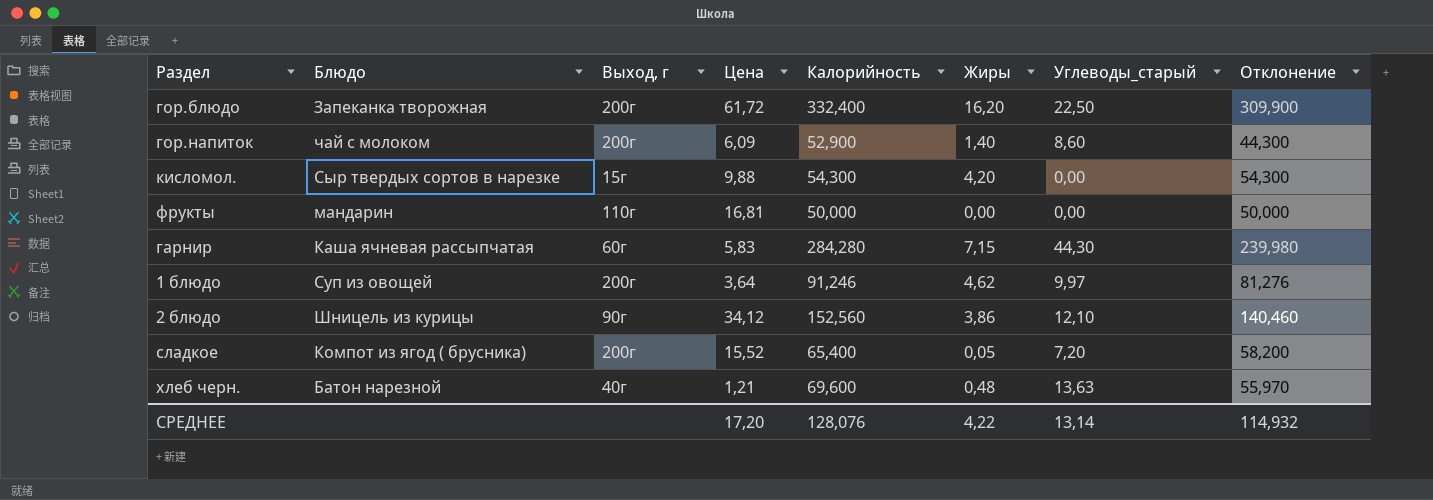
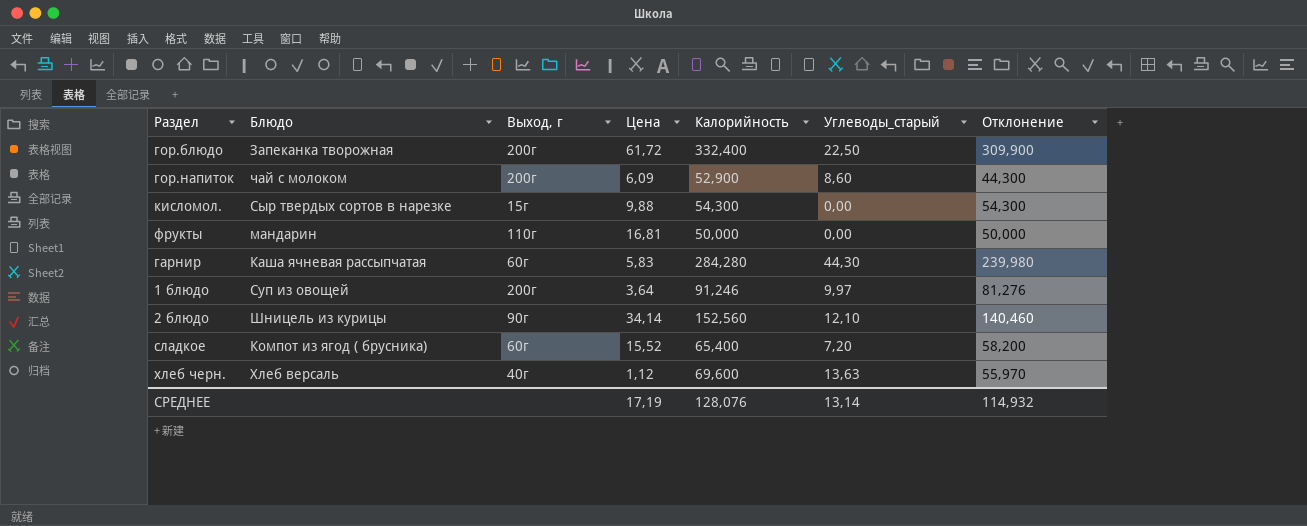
column Жиры | position: 6 -> none
2 блюдо | Цена: 34,12 -> 34,14
сладкое | Выход, г: 200г -> 60г
хлеб черн. | Блюдо: Батон нарезной -> Хлеб версаль
хлеб черн. | Цена: 1,21 -> 1,12
СРЕДНЕЕ | Цена: 17,20 -> 17,19

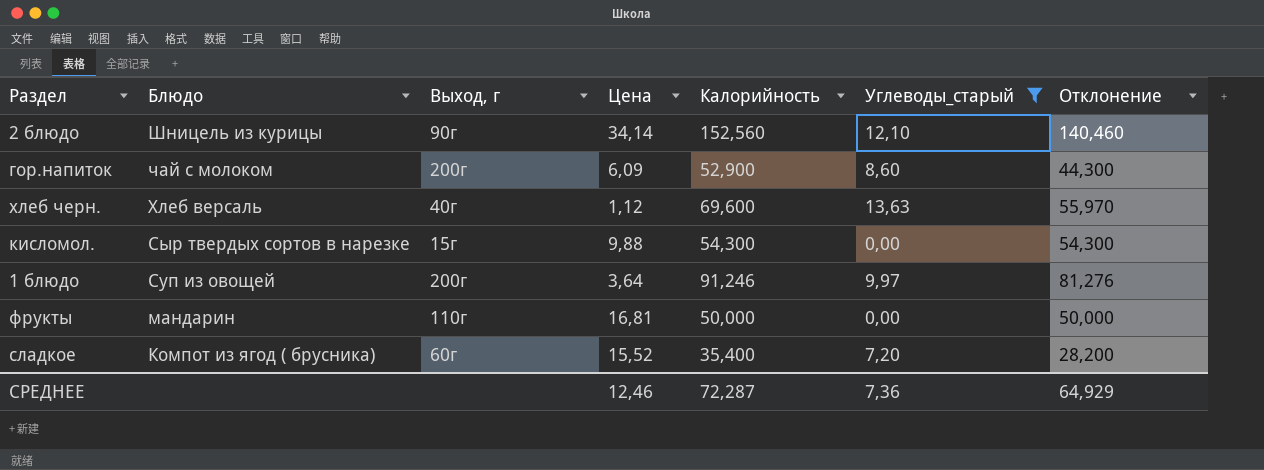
filter: none -> Углеводы_старый <= 13,63
row order: none -> Блюдо descending
сладкое | Калорийность: 65,400 -> 35,400
сладкое | Отклонение: 58,200 -> 28,200
СРЕДНЕЕ | Цена: 17,19 -> 12,46
СРЕДНЕЕ | Калорийность: 128,076 -> 72,287
СРЕДНЕЕ | Углеводы_старый: 13,14 -> 7,36
СРЕДНЕЕ | Отклонение: 114,932 -> 64,929

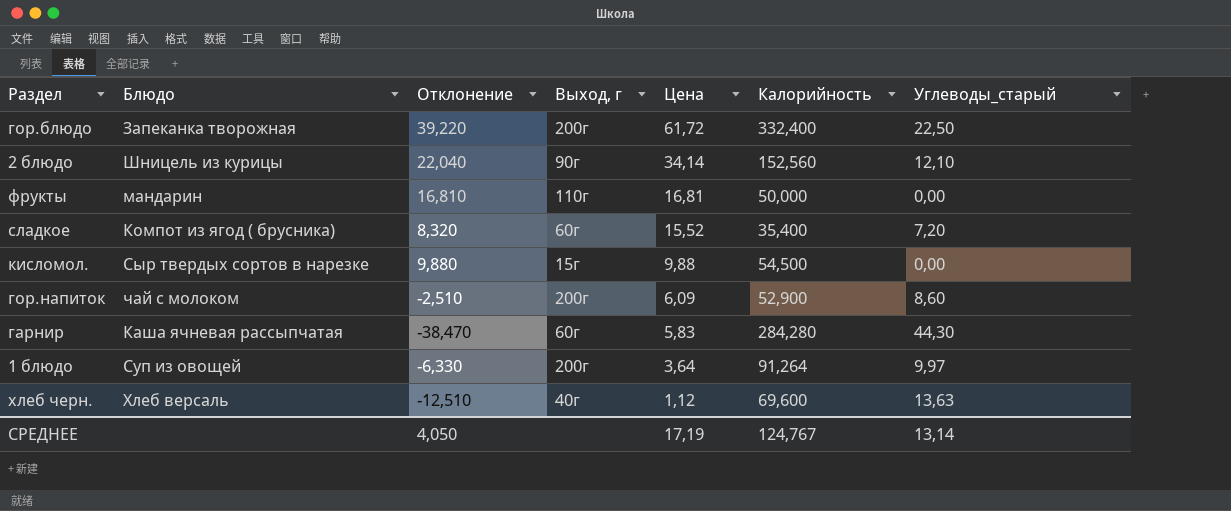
filter: Углеводы_старый <= 13,63 -> none
row order: Блюдо descending -> Цена descending
column Отклонение | formula: [Калорийность] - [Углеводы_старый] -> [Цена] - [Углеводы_старый]
column Отклонение | position: 7 -> 3
кисломол. | Калорийность: 54,300 -> 54,500
1 блюдо | Калорийность: 91,246 -> 91,264
СРЕДНЕЕ | Отклонение: 64,929 -> 4,050
СРЕДНЕЕ | Цена: 12,46 -> 17,19
СРЕДНЕЕ | Калорийность: 72,287 -> 124,767
СРЕДНЕЕ | Углеводы_старый: 7,36 -> 13,14

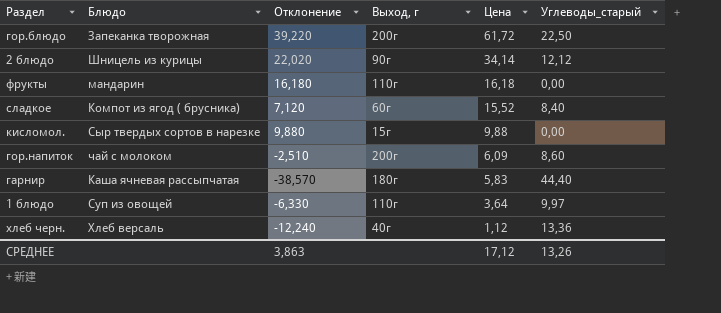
column Калорийность | position: 6 -> none
2 блюдо | Отклонение: 22,040 -> 22,020
2 блюдо | Углеводы_старый: 12,10 -> 12,12
фрукты | Отклонение: 16,810 -> 16,180
фрукты | Цена: 16,81 -> 16,18
сладкое | Отклонение: 8,320 -> 7,120
сладкое | Углеводы_старый: 7,20 -> 8,40
гарнир | Отклонение: -38,470 -> -38,570
гарнир | Выход, г: 60г -> 180г
гарнир | Углеводы_старый: 44,30 -> 44,40
1 блюдо | Выход, г: 200г -> 110г
хлеб черн. | Отклонение: -12,510 -> -12,240
хлеб черн. | Углеводы_старый: 13,63 -> 13,36
СРЕДНЕЕ | Отклонение: 4,050 -> 3,863
СРЕДНЕЕ | Цена: 17,19 -> 17,12
СРЕДНЕЕ | Углеводы_старый: 13,14 -> 13,26

